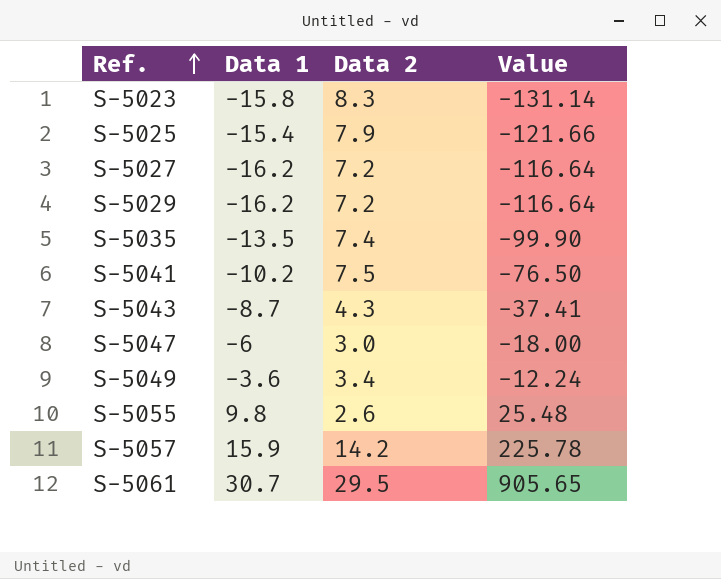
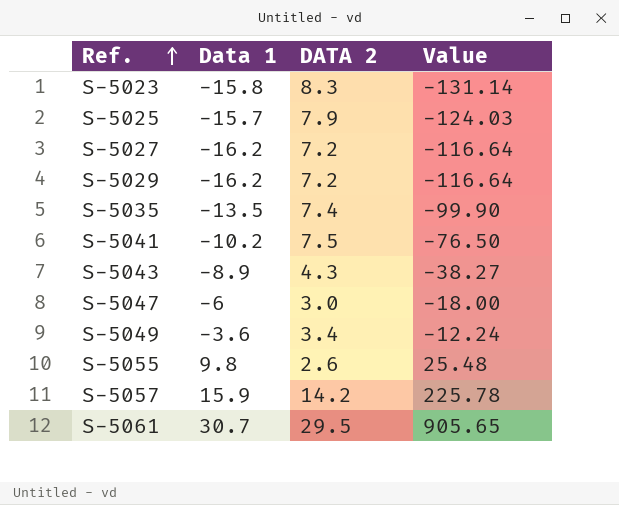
column name: Data 2 -> DATA 2
S-5025 | Data 1: -15.4 -> -15.7
S-5025 | Value: -121.66 -> -124.03
S-5043 | Data 1: -8.7 -> -8.9
S-5043 | Value: -37.41 -> -38.27

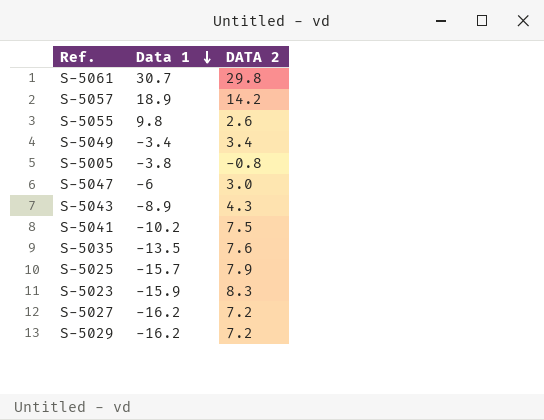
row order: Ref. ascending -> Data 1 descending
column Value | formula: [Data 1] * [DATA 2] -> none
S-5061 | DATA 2: 29.5 -> 29.8
S-5057 | Data 1: 15.9 -> 18.9
S-5049 | Data 1: -3.6 -> -3.4
row S-5005: none -> -3.8 | -0.8
S-5035 | DATA 2: 7.4 -> 7.6
S-5023 | Data 1: -15.8 -> -15.9

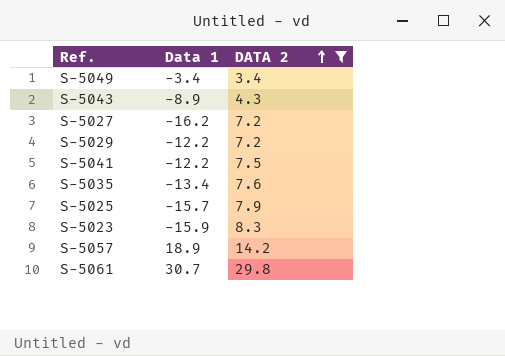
filter: none -> DATA 2 >= 3.4
row order: Data 1 descending -> DATA 2 ascending
S-5029 | Data 1: -16.2 -> -12.2
S-5041 | Data 1: -10.2 -> -12.2
S-5035 | Data 1: -13.5 -> -13.4

